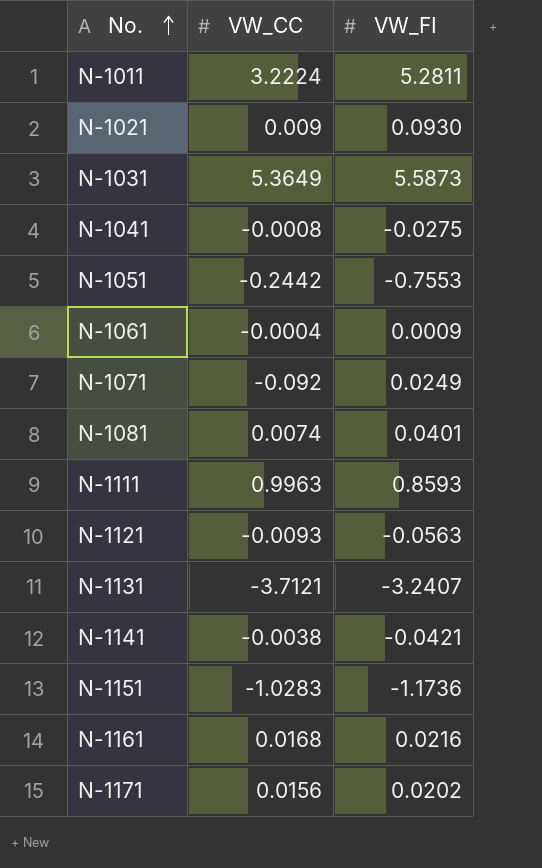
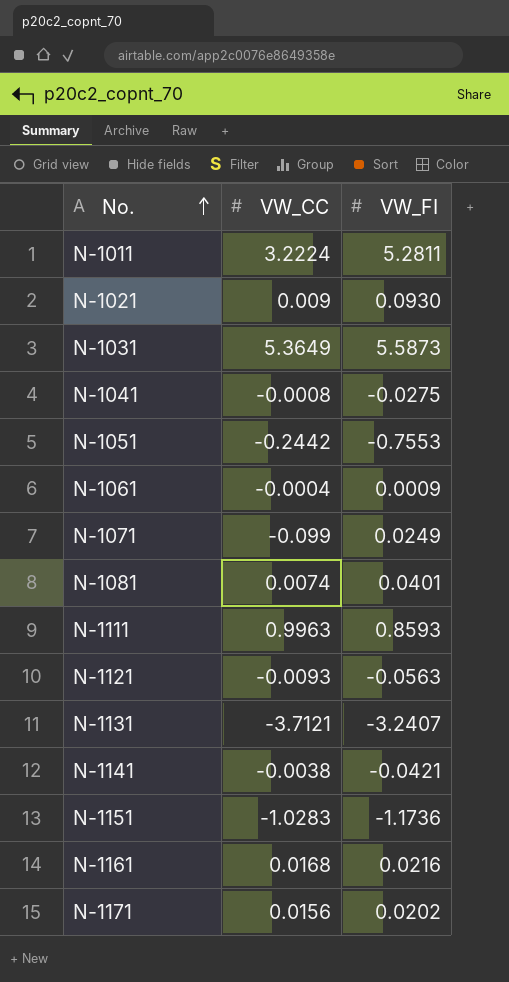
N-1071 | VW_CC: -0.092 -> -0.099

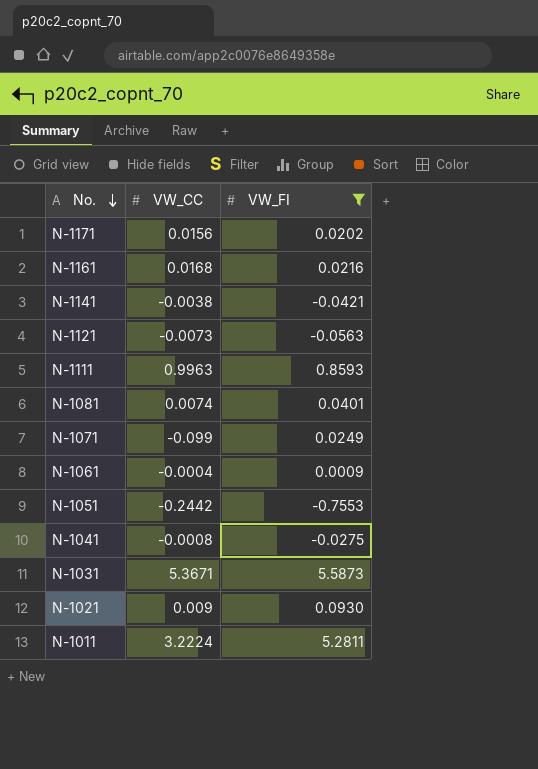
filter: none -> VW_FI >= -0.7553
row order: No. ascending -> No. descending
N-1121 | VW_CC: -0.0093 -> -0.0073
N-1031 | VW_CC: 5.3649 -> 5.3671

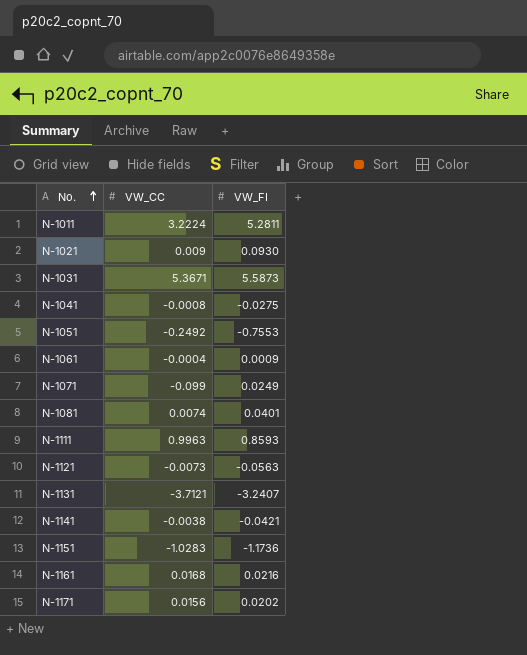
filter: VW_FI >= -0.7553 -> none
row order: No. descending -> No. ascending
N-1051 | VW_CC: -0.2442 -> -0.2492

